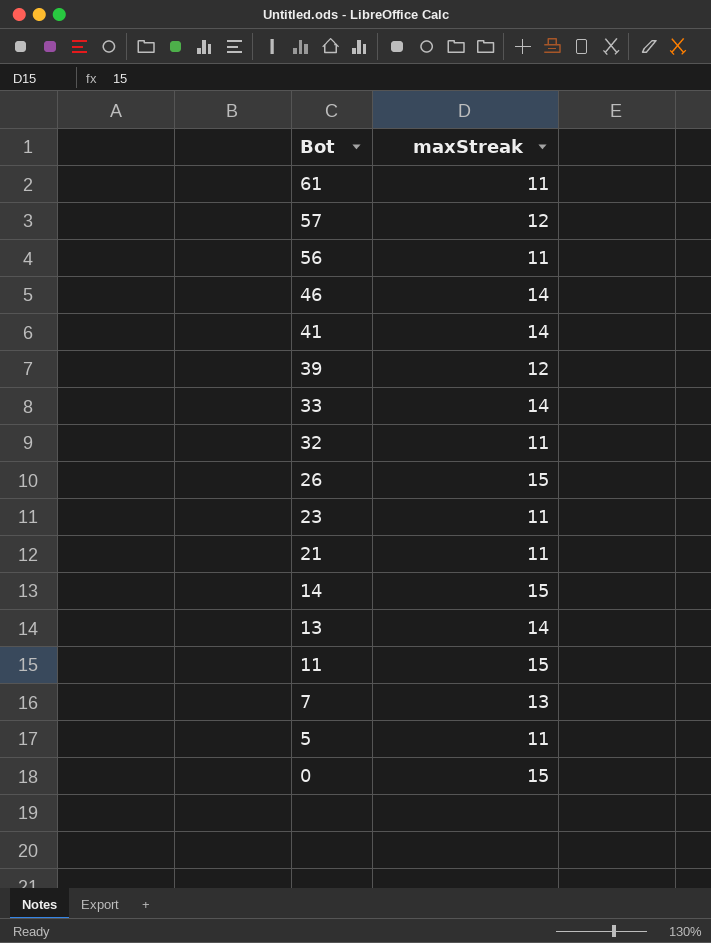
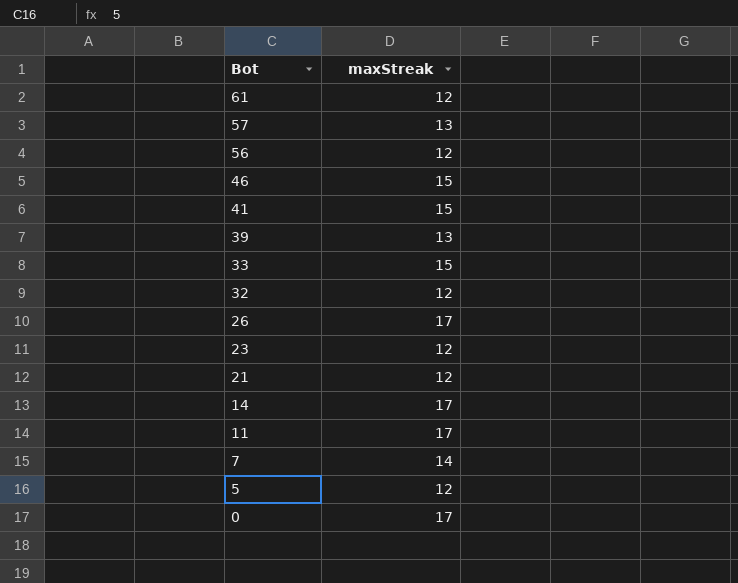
row 13: 14 -> none
61 | maxStreak: 11 -> 12
57 | maxStreak: 12 -> 13
56 | maxStreak: 11 -> 12
46 | maxStreak: 14 -> 15
41 | maxStreak: 14 -> 15
39 | maxStreak: 12 -> 13
33 | maxStreak: 14 -> 15
32 | maxStreak: 11 -> 12
26 | maxStreak: 15 -> 17
23 | maxStreak: 11 -> 12
21 | maxStreak: 11 -> 12
14 | maxStreak: 15 -> 17
11 | maxStreak: 15 -> 17
7 | maxStreak: 13 -> 14
5 | maxStreak: 11 -> 12
0 | maxStreak: 15 -> 17

